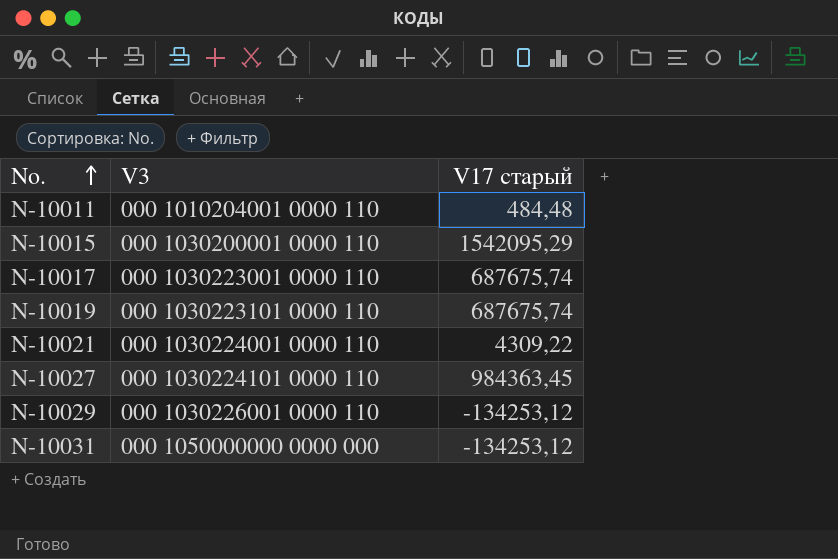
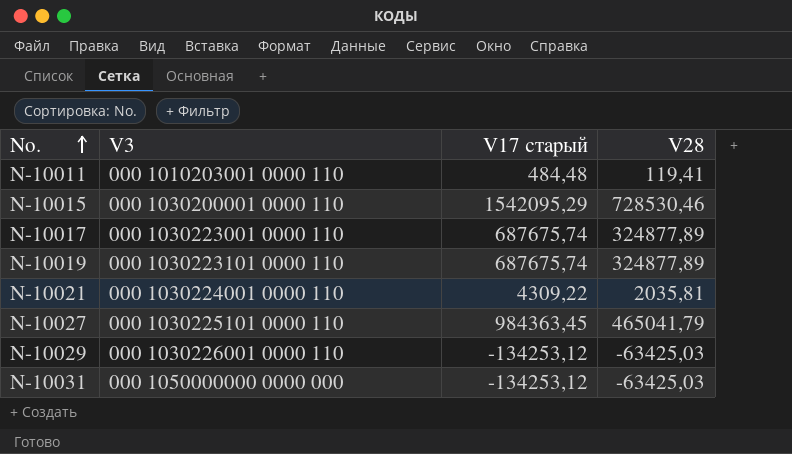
column V28 | position: none -> 4
N-10011 | V3: 000 1010204001 0000 110 -> 000 1010203001 0000 110
N-10027 | V3: 000 1030224101 0000 110 -> 000 1030225101 0000 110

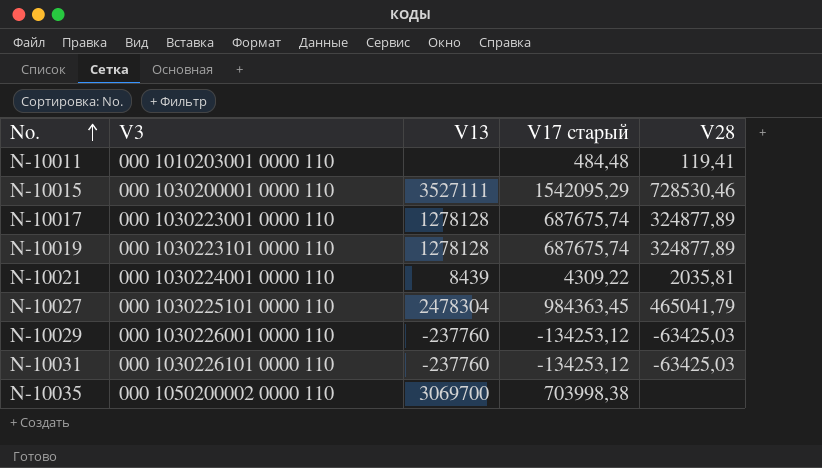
column V13 | position: none -> 3
N-10031 | V3: 000 1050000000 0000 000 -> 000 1030226101 0000 110
row N-10035: none -> 000 1050200002 0000 110 | 3069700 | 703998,38 | none

